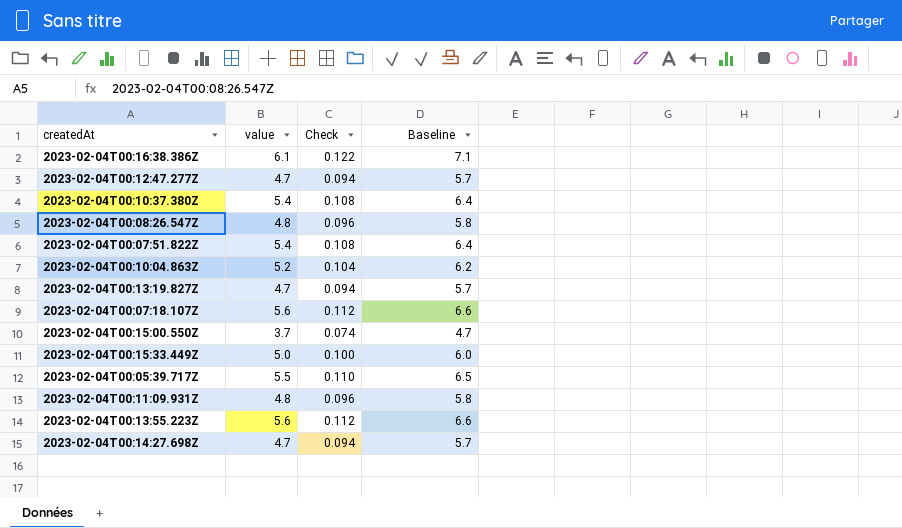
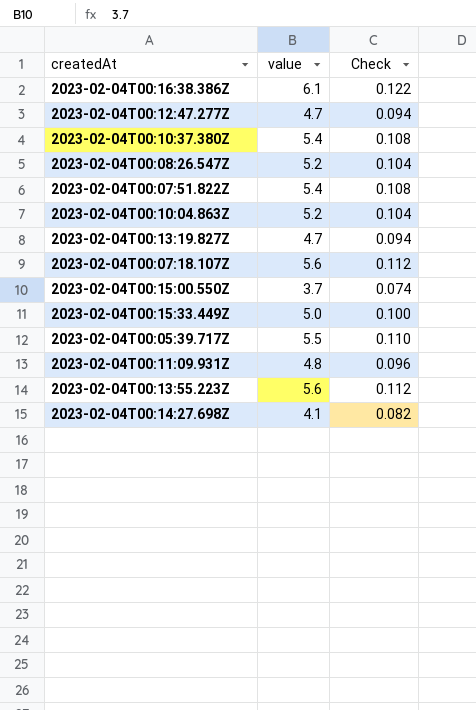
column Baseline | formula: [value] + 1 -> none
2023-02-04T00:08:26.547Z | value: 4.8 -> 5.2
2023-02-04T00:08:26.547Z | Check: 0.096 -> 0.104
2023-02-04T00:14:27.698Z | value: 4.7 -> 4.1
2023-02-04T00:14:27.698Z | Check: 0.094 -> 0.082

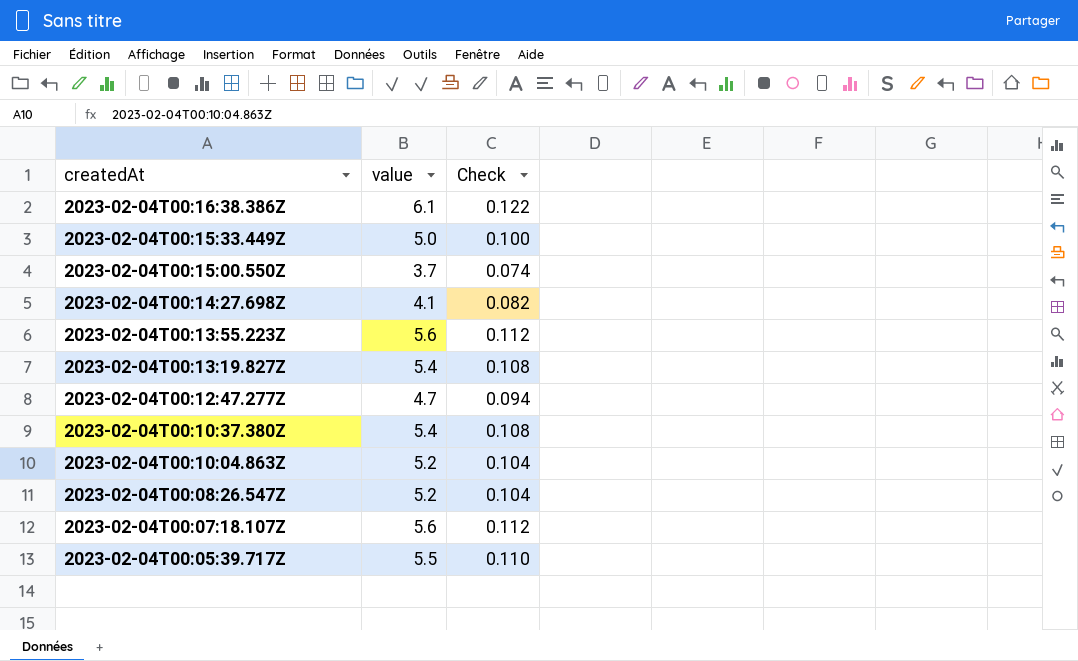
row order: none -> createdAt descending
row 2023-02-04T00:07:51.822Z: 5.4 | 0.108 -> none
row 2023-02-04T00:11:09.931Z: 4.8 | 0.096 -> none
2023-02-04T00:13:19.827Z | value: 4.7 -> 5.4
2023-02-04T00:13:19.827Z | Check: 0.094 -> 0.108

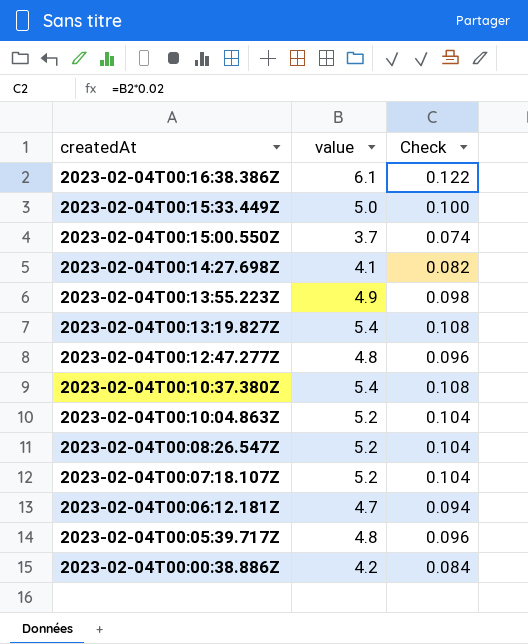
2023-02-04T00:13:55.223Z | value: 5.6 -> 4.9
2023-02-04T00:13:55.223Z | Check: 0.112 -> 0.098
2023-02-04T00:12:47.277Z | value: 4.7 -> 4.8
2023-02-04T00:12:47.277Z | Check: 0.094 -> 0.096
2023-02-04T00:07:18.107Z | value: 5.6 -> 5.2
2023-02-04T00:07:18.107Z | Check: 0.112 -> 0.104
row 2023-02-04T00:06:12.181Z: none -> 4.7 | 0.094
2023-02-04T00:05:39.717Z | value: 5.5 -> 4.8
2023-02-04T00:05:39.717Z | Check: 0.110 -> 0.096
row 2023-02-04T00:00:38.886Z: none -> 4.2 | 0.084

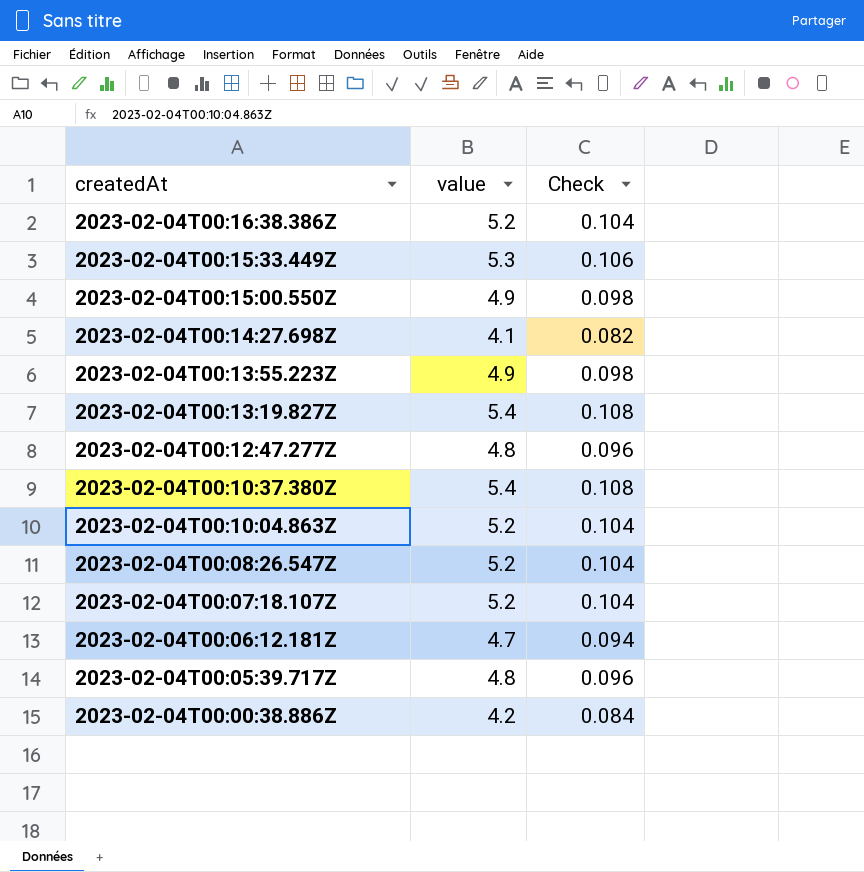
2023-02-04T00:16:38.386Z | value: 6.1 -> 5.2
2023-02-04T00:16:38.386Z | Check: 0.122 -> 0.104
2023-02-04T00:15:33.449Z | value: 5.0 -> 5.3
2023-02-04T00:15:33.449Z | Check: 0.100 -> 0.106
2023-02-04T00:15:00.550Z | value: 3.7 -> 4.9
2023-02-04T00:15:00.550Z | Check: 0.074 -> 0.098

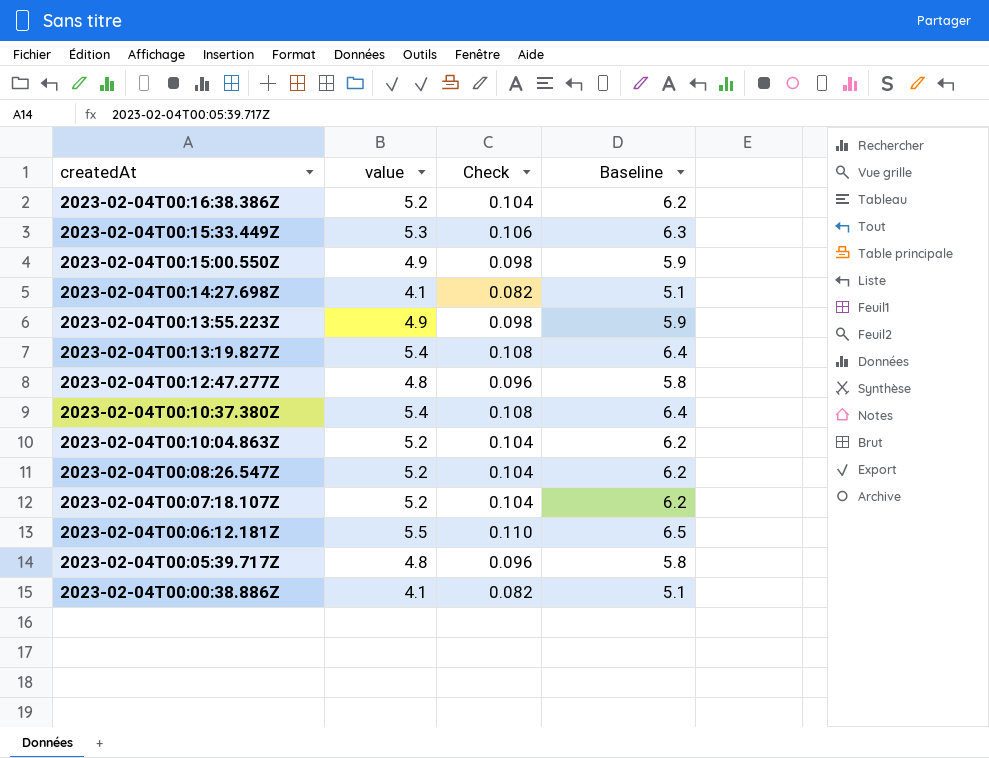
column Baseline | formula: none -> [value] + 1
2023-02-04T00:06:12.181Z | value: 4.7 -> 5.5
2023-02-04T00:06:12.181Z | Check: 0.094 -> 0.110
2023-02-04T00:00:38.886Z | value: 4.2 -> 4.1
2023-02-04T00:00:38.886Z | Check: 0.084 -> 0.082

